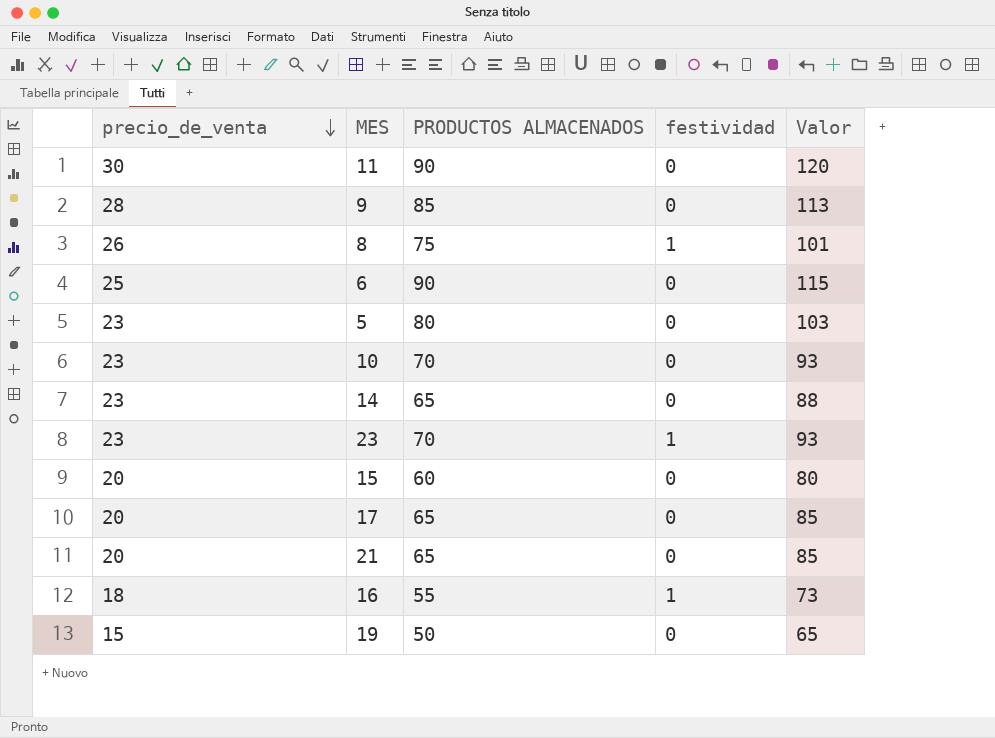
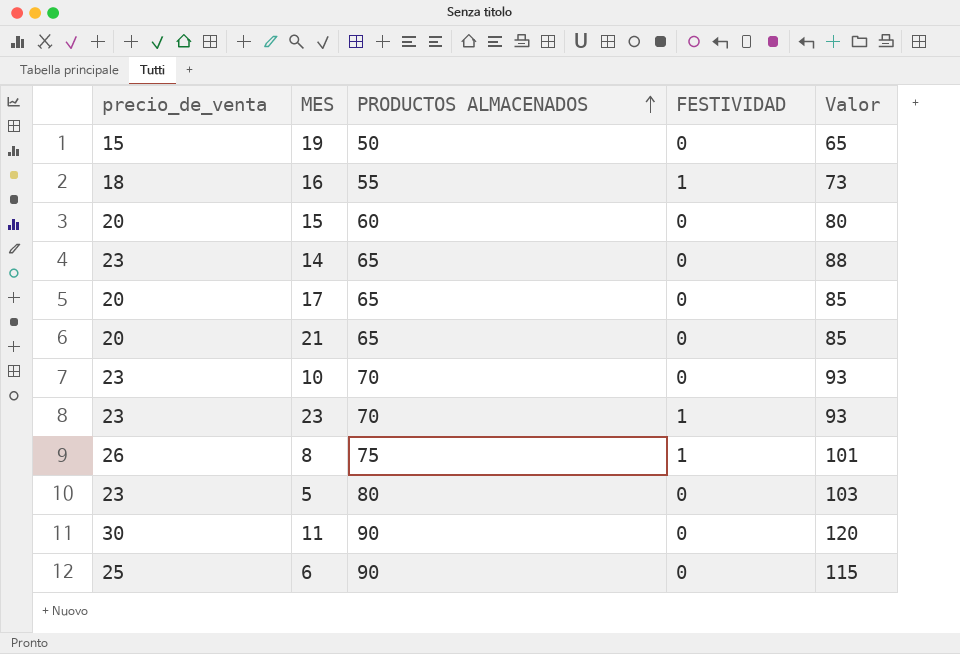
row order: precio_de_venta descending -> PRODUCTOS ALMACENADOS ascending
column name: festividad -> FESTIVIDAD
row 9: 28 | 85 | 0 | 113 -> none

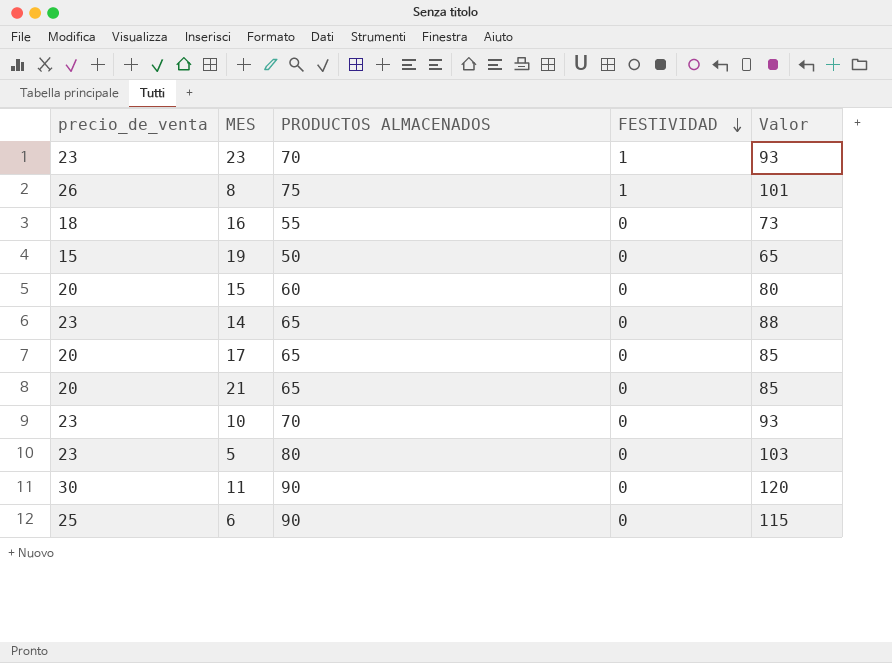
row order: PRODUCTOS ALMACENADOS ascending -> FESTIVIDAD descending
16 | FESTIVIDAD: 1 -> 0

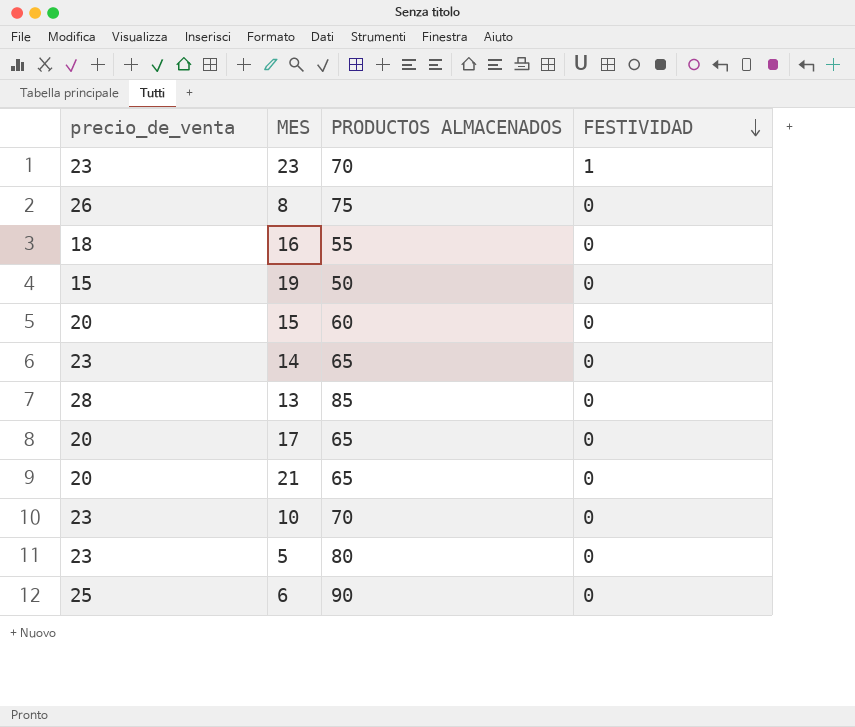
column Valor | formula: [precio_de_venta] + [PRODUCTOS ALMACENADOS] -> none
row 11: 30 | 90 | 0 | 120 -> none
8 | FESTIVIDAD: 1 -> 0
row 13: none -> 28 | 85 | 0

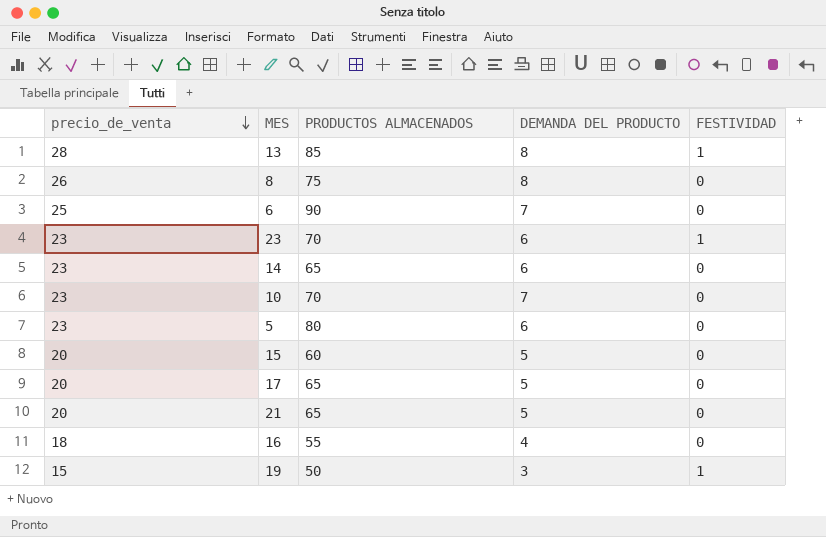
row order: FESTIVIDAD descending -> precio_de_venta descending
column DEMANDA DEL PRODUCTO | position: none -> 4
13 | FESTIVIDAD: 0 -> 1
19 | FESTIVIDAD: 0 -> 1

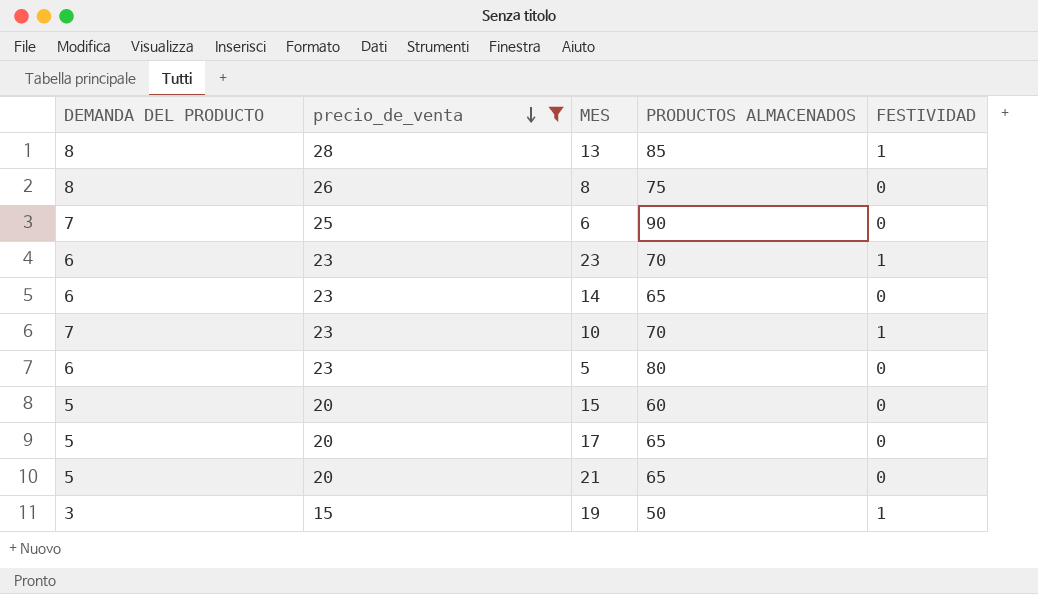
filter: none -> precio_de_venta != 18
column DEMANDA DEL PRODUCTO | position: 4 -> 1
10 | FESTIVIDAD: 0 -> 1

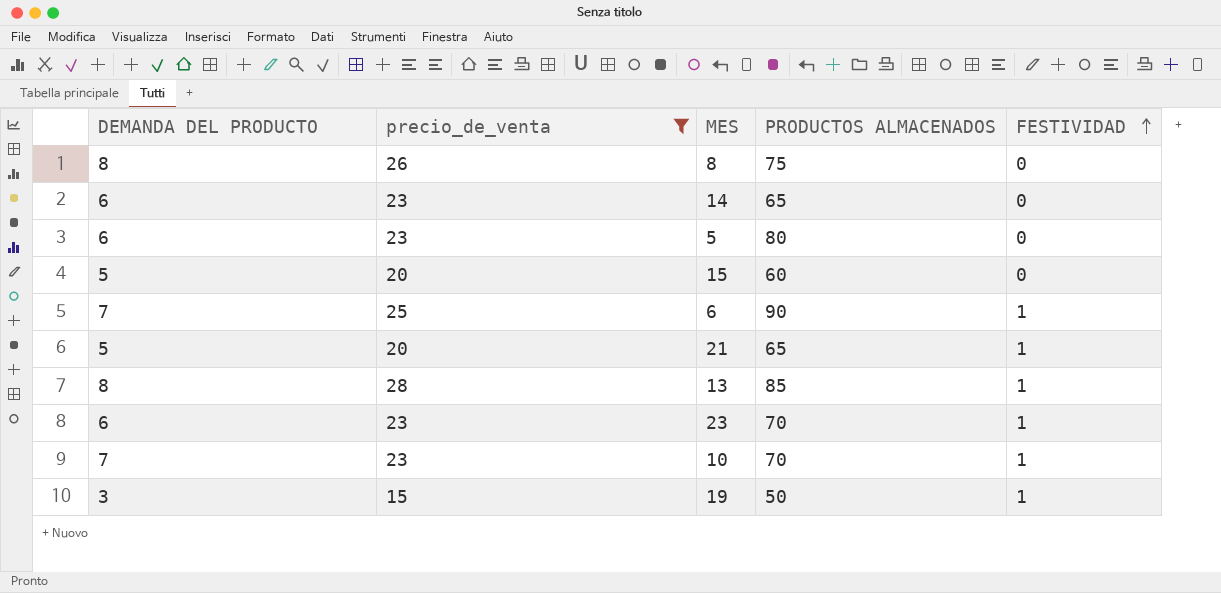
row order: precio_de_venta descending -> FESTIVIDAD ascending
row 17: 5 | 20 | 65 | 0 -> none
6 | FESTIVIDAD: 0 -> 1
21 | FESTIVIDAD: 0 -> 1

